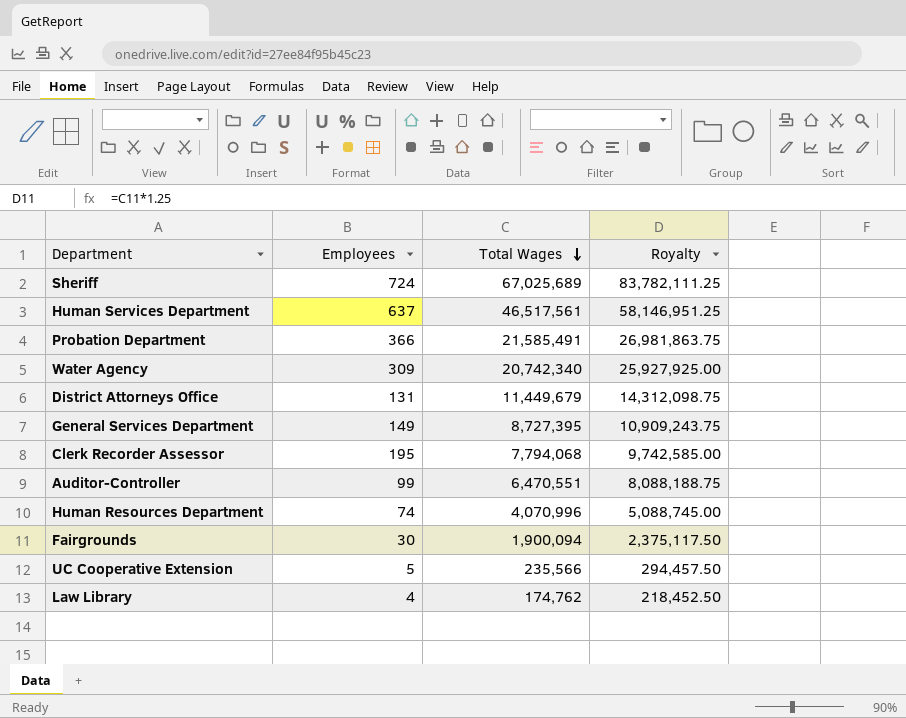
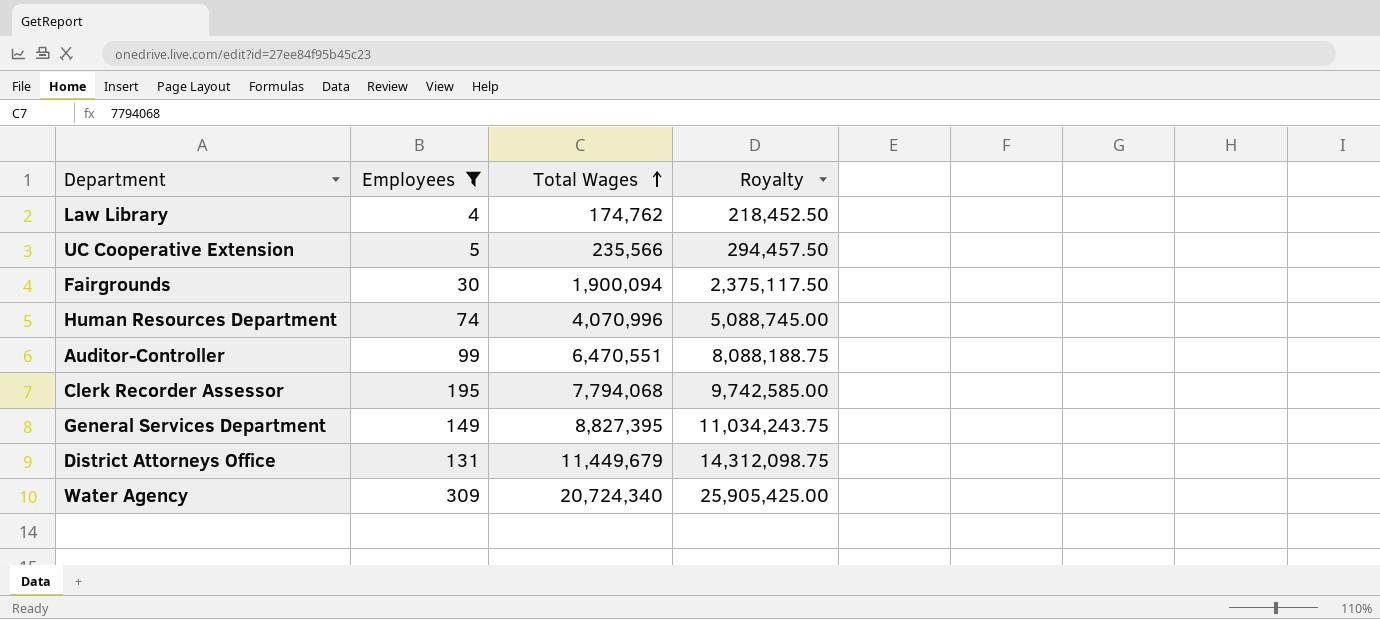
filter: none -> Employees <= 309
row order: Total Wages descending -> Total Wages ascending
General Services Department | Total Wages: 8,727,395 -> 8,827,395
General Services Department | Royalty: 10,909,243.75 -> 11,034,243.75
Water Agency | Total Wages: 20,742,340 -> 20,724,340
Water Agency | Royalty: 25,927,925.00 -> 25,905,425.00

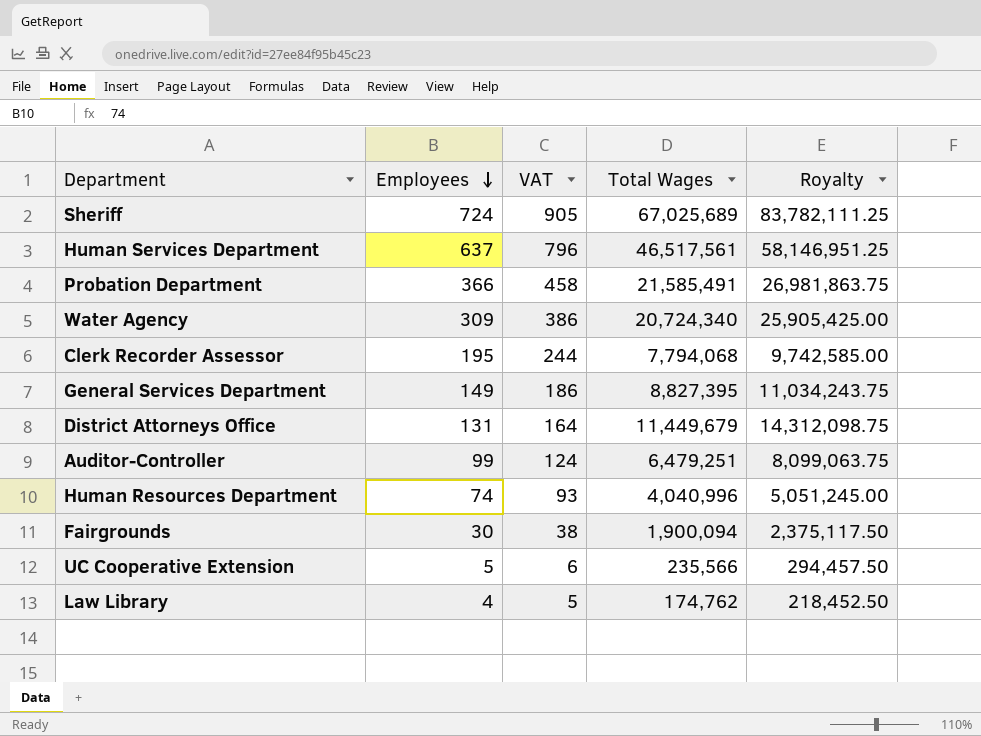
filter: Employees <= 309 -> none
row order: Total Wages ascending -> Employees descending
column VAT | formula: none -> [Employees] * 1.25
Auditor-Controller | Total Wages: 6,470,551 -> 6,479,251
Auditor-Controller | Royalty: 8,088,188.75 -> 8,099,063.75
Human Resources Department | Total Wages: 4,070,996 -> 4,040,996
Human Resources Department | Royalty: 5,088,745.00 -> 5,051,245.00

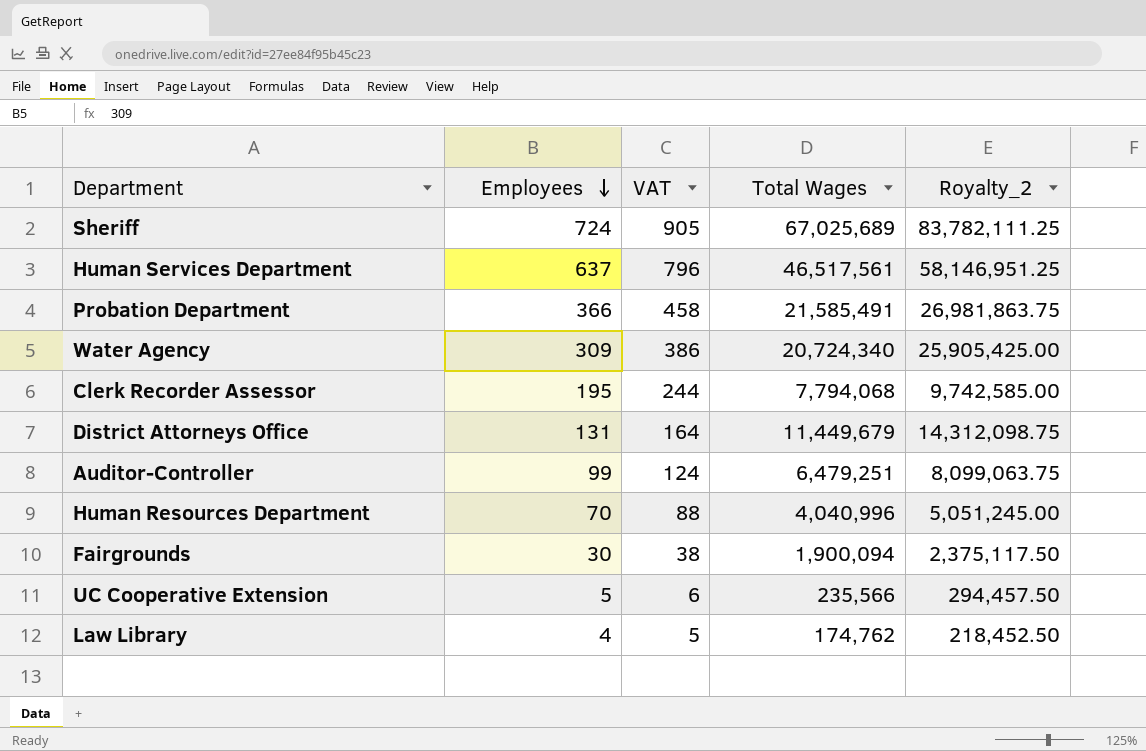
column name: Royalty -> Royalty_2
row General Services Department: 149 | 186 | 8,827,395 | 11,034,243.75 -> none
Human Resources Department | Employees: 74 -> 70
Human Resources Department | VAT: 93 -> 88

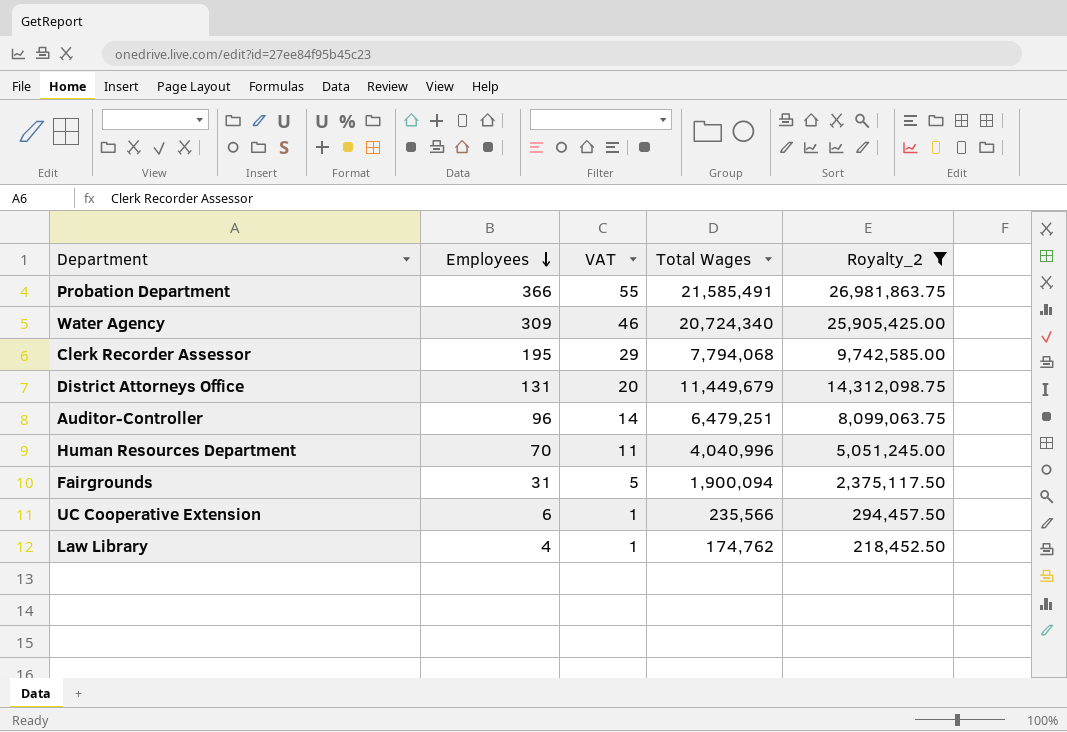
filter: none -> Royalty_2 <= 26,981,863.75
column VAT | formula: [Employees] * 1.25 -> [Employees] * 0.15
Auditor-Controller | Employees: 99 -> 96
Fairgrounds | Employees: 30 -> 31
UC Cooperative Extension | Employees: 5 -> 6

